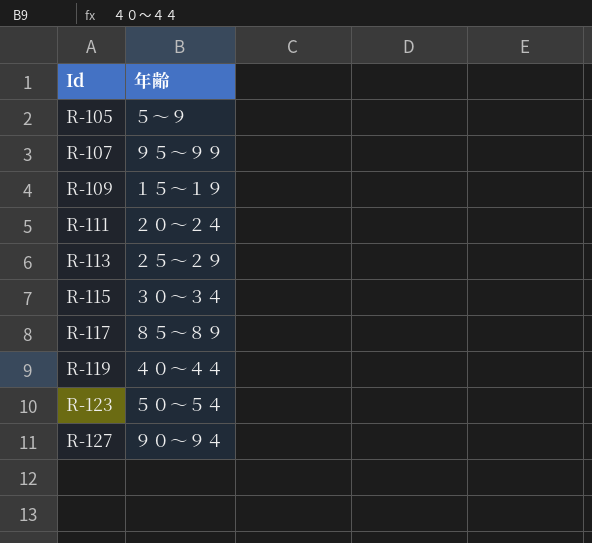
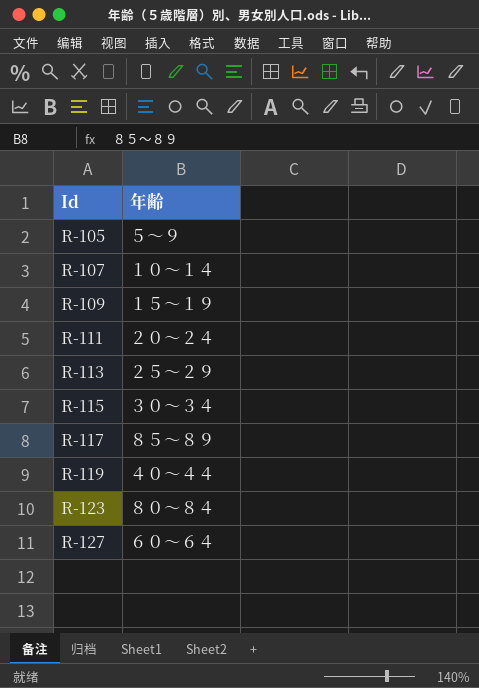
R-107 | 年齢: ９５～９９ -> １０～１４
R-123 | 年齢: ５０～５４ -> ８０～８４
R-127 | 年齢: ９０～９４ -> ６０～６４

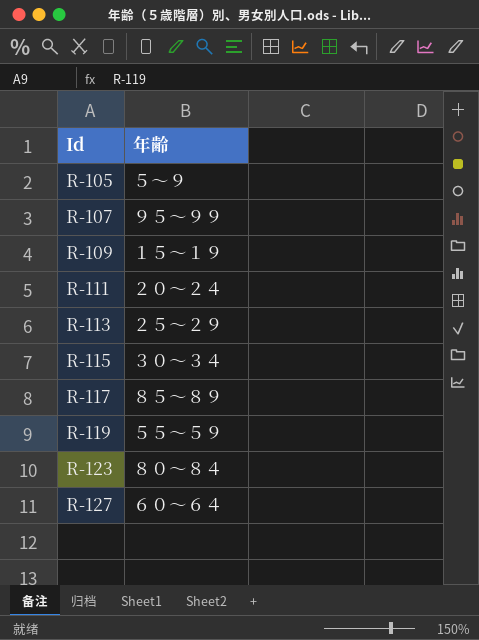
R-107 | 年齢: １０～１４ -> ９５～９９
R-119 | 年齢: ４０～４４ -> ５５～５９

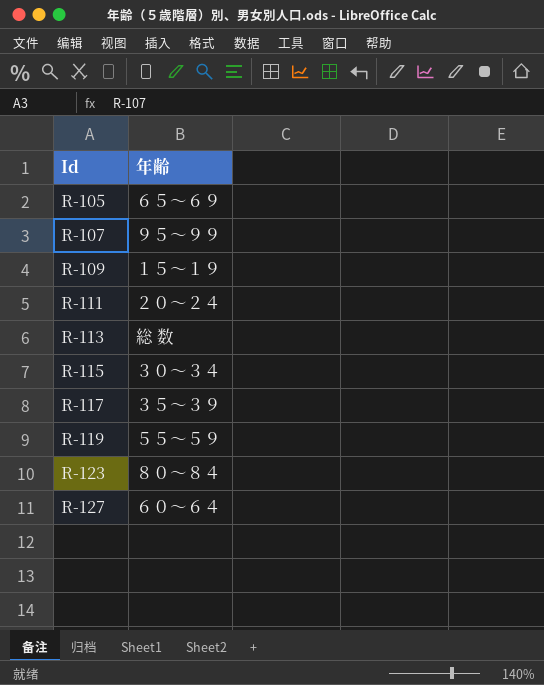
R-105 | 年齢: ５～９ -> ６５～６９
R-113 | 年齢: ２５～２９ -> 総 数
R-117 | 年齢: ８５～８９ -> ３５～３９

